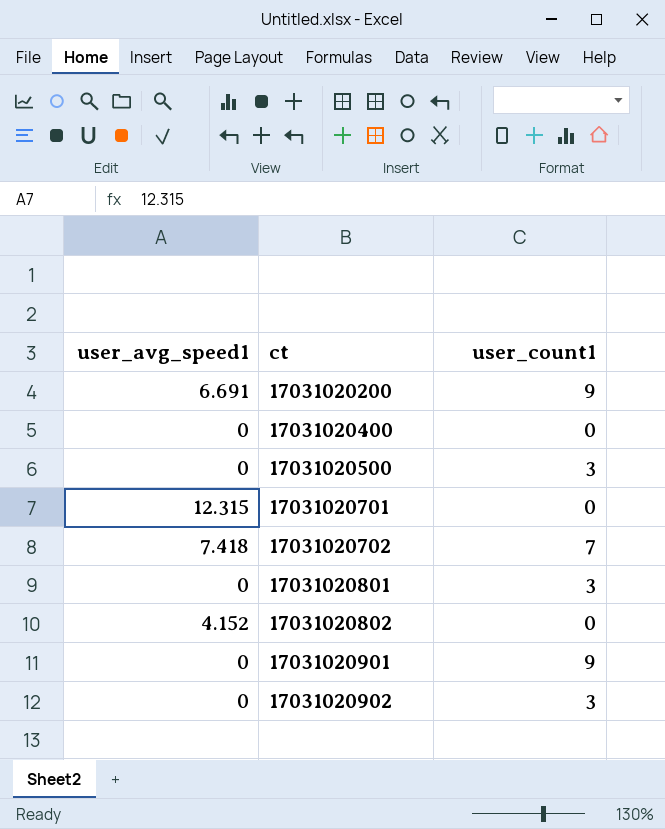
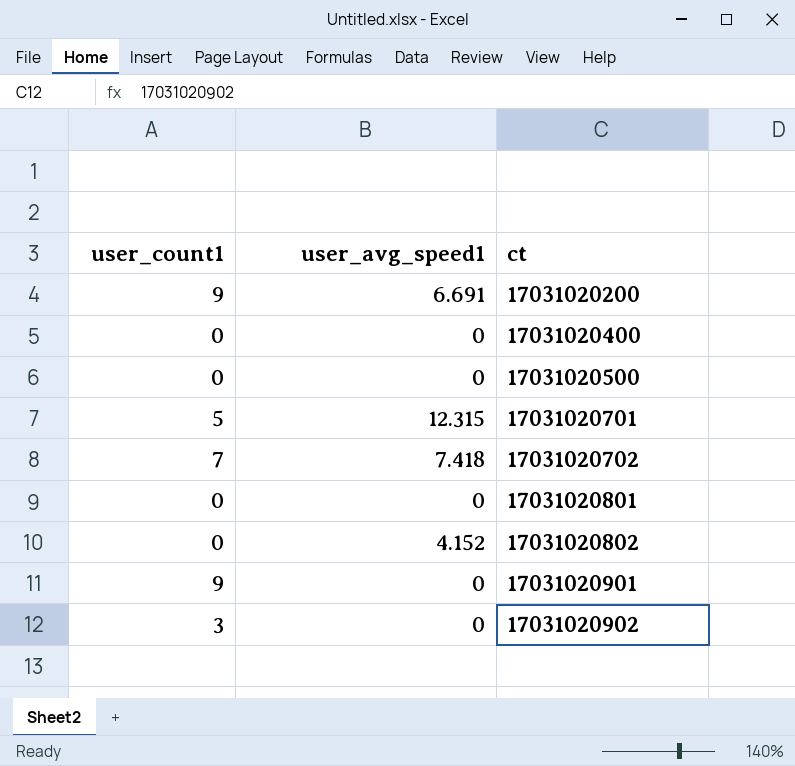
column user_count1 | position: 3 -> 1
17031020500 | user_count1: 3 -> 0
17031020701 | user_count1: 0 -> 5
17031020801 | user_count1: 3 -> 0

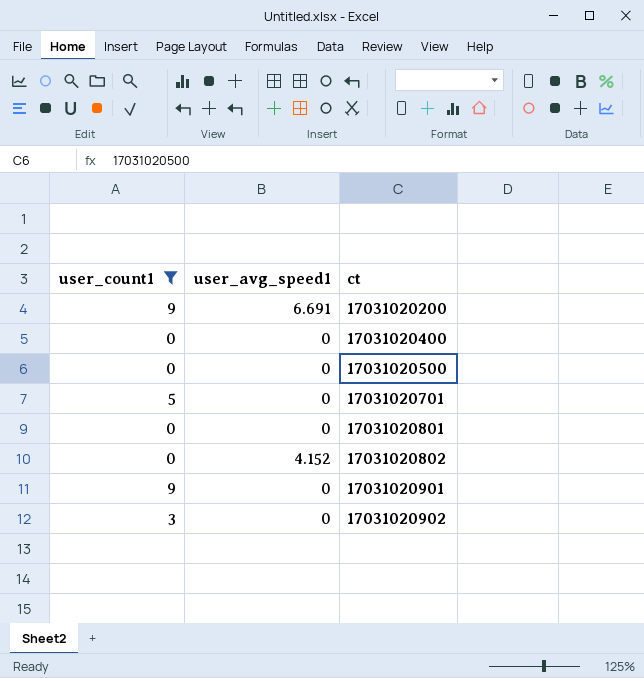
filter: none -> user_count1 != 7
17031020701 | user_avg_speed1: 12.315 -> 0

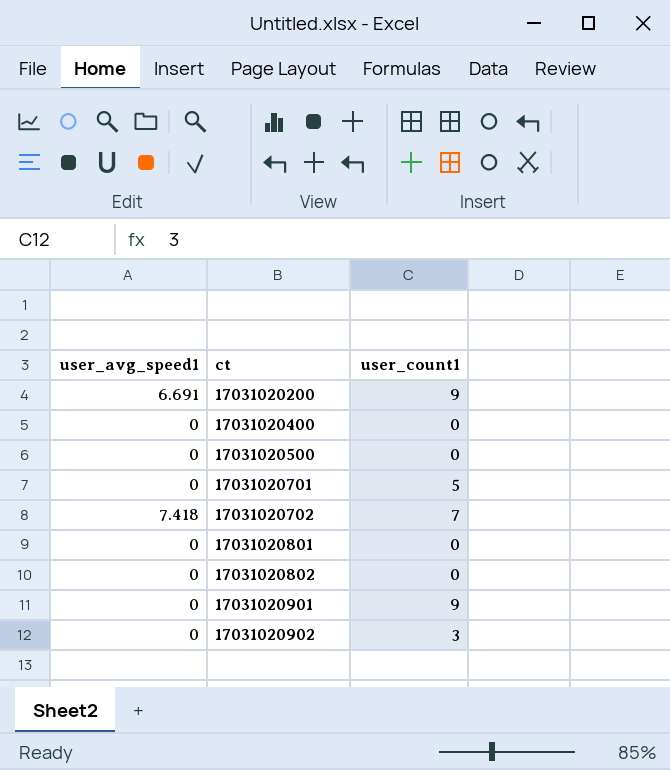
filter: user_count1 != 7 -> none
column user_count1 | position: 1 -> 3
17031020802 | user_avg_speed1: 4.152 -> 0

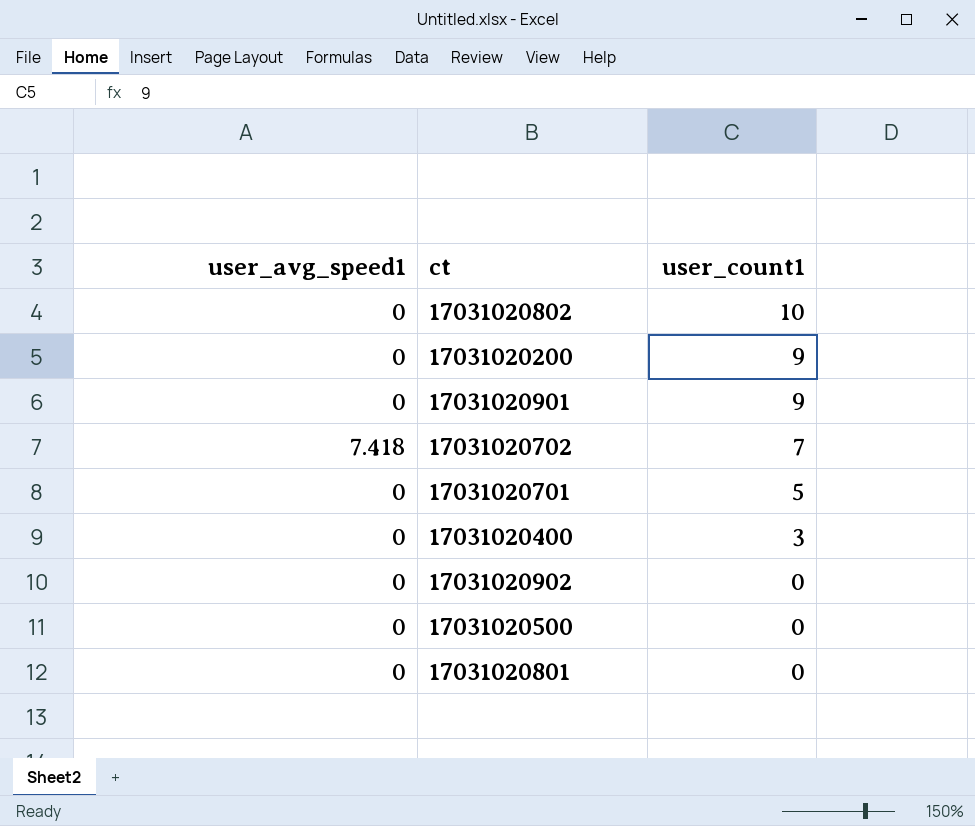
row order: ct ascending -> user_count1 descending
17031020802 | user_count1: 0 -> 10
17031020200 | user_avg_speed1: 6.691 -> 0
17031020400 | user_count1: 0 -> 3
17031020902 | user_count1: 3 -> 0

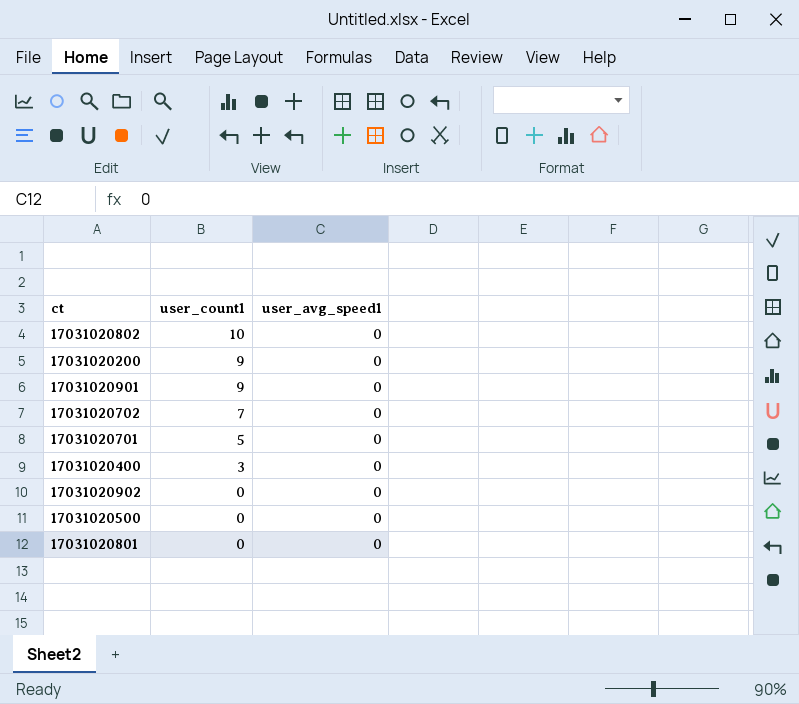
column user_avg_speed1 | position: 1 -> 3
17031020702 | user_avg_speed1: 7.418 -> 0

